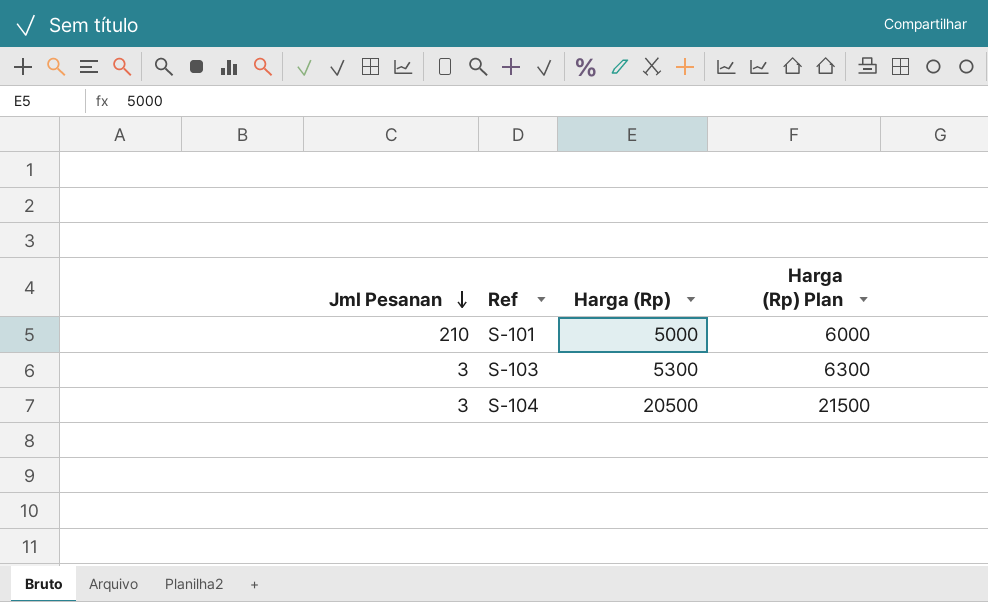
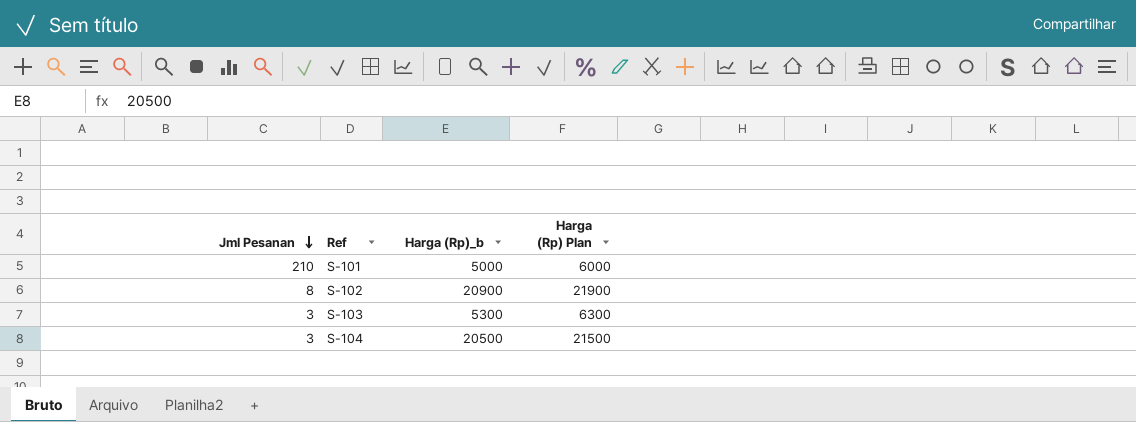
column name: Harga (Rp) -> Harga (Rp)_b
row S-102: none -> 8 | 20900 | 21900

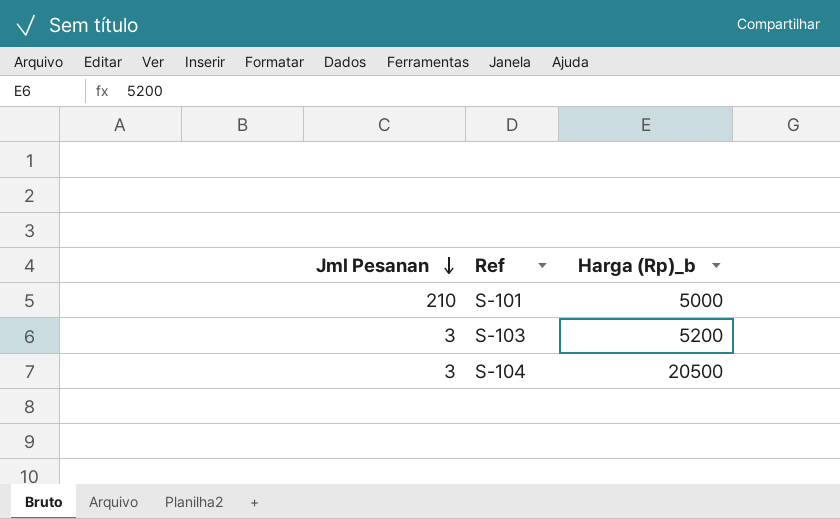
column Harga (Rp) Plan | formula: [Harga (Rp)_b] + 1000 -> none
row S-102: 8 | 20900 | 21900 -> none
S-103 | Harga (Rp)_b: 5300 -> 5200

